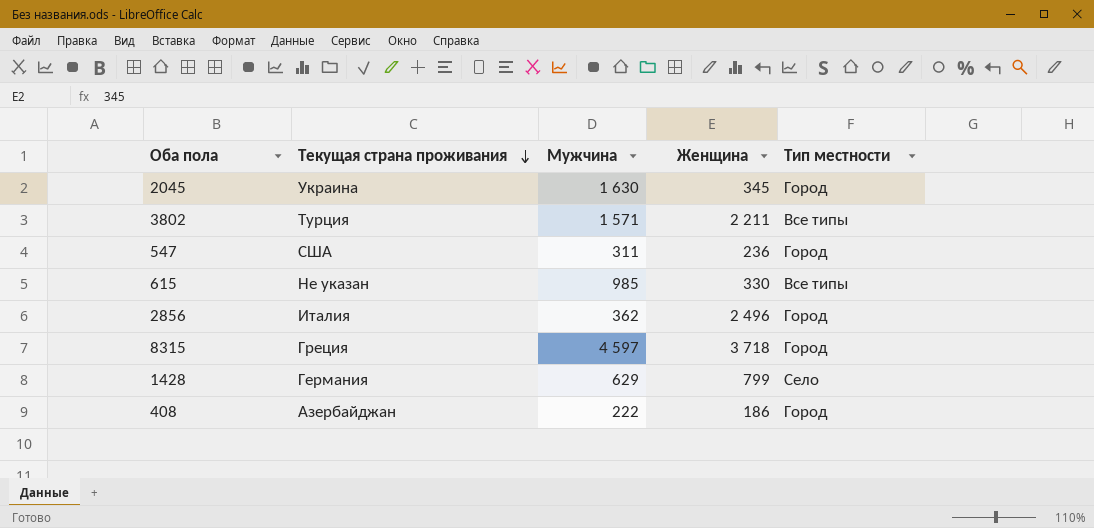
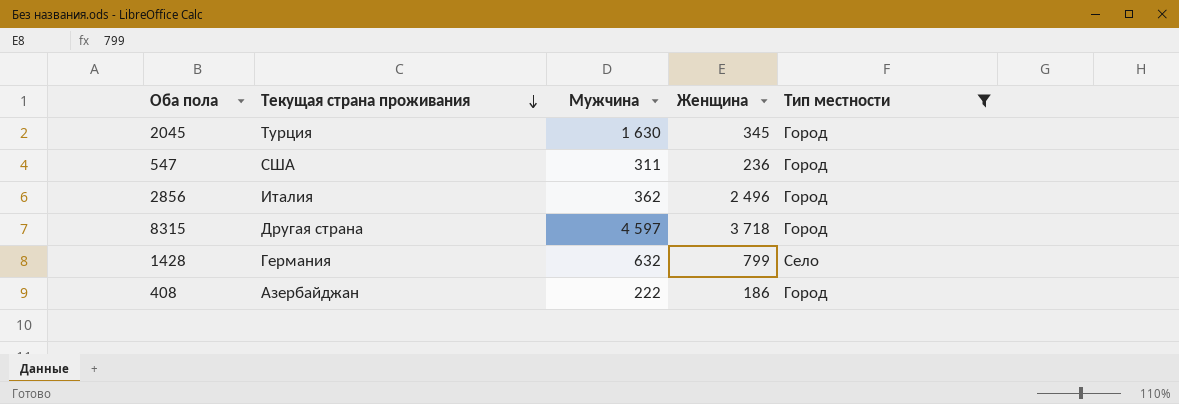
filter: none -> Тип местности != Все типы
2045 | Текущая страна проживания: Украина -> Турция
8315 | Текущая страна проживания: Греция -> Другая страна
1428 | Мужчина: 629 -> 632

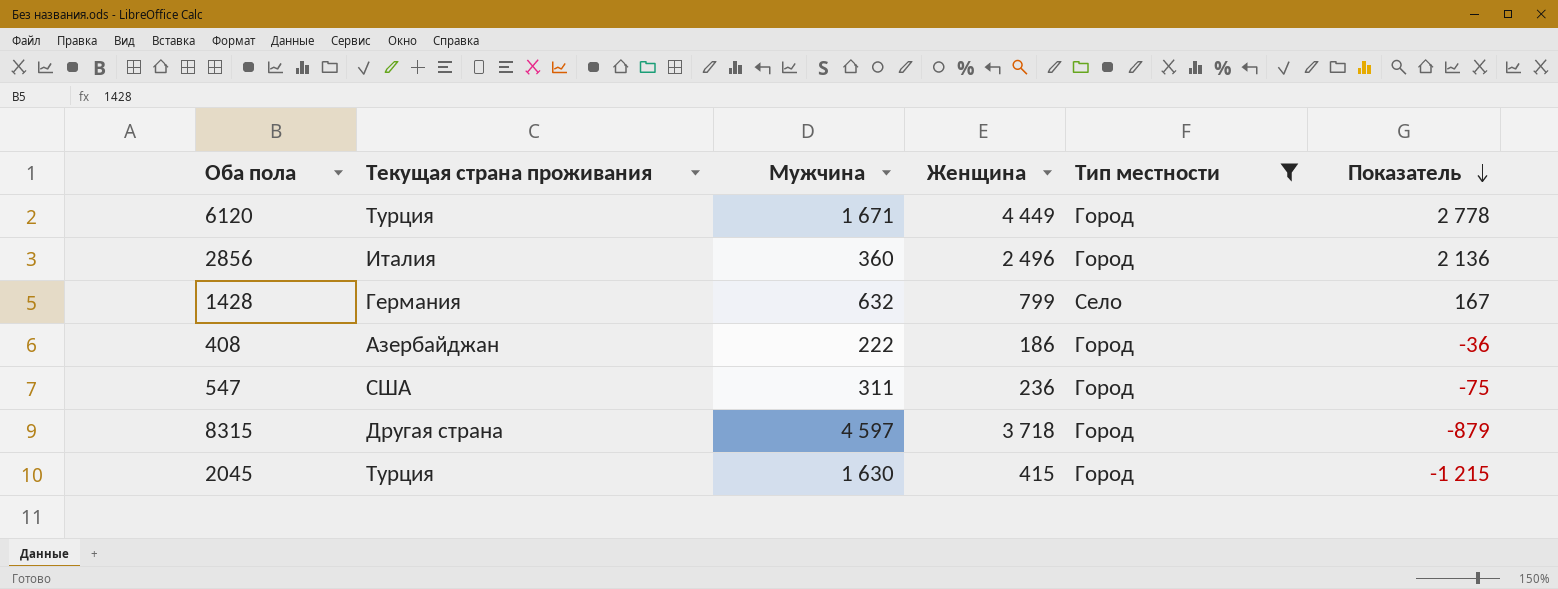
row order: Текущая страна проживания descending -> Показатель descending
column Показатель | formula: none -> [Женщина] - [Мужчина]
row 6120: none -> Турция | 1 671 | 4 449 | Город | 2 778
2856 | Мужчина: 362 -> 360
2045 | Женщина: 345 -> 415

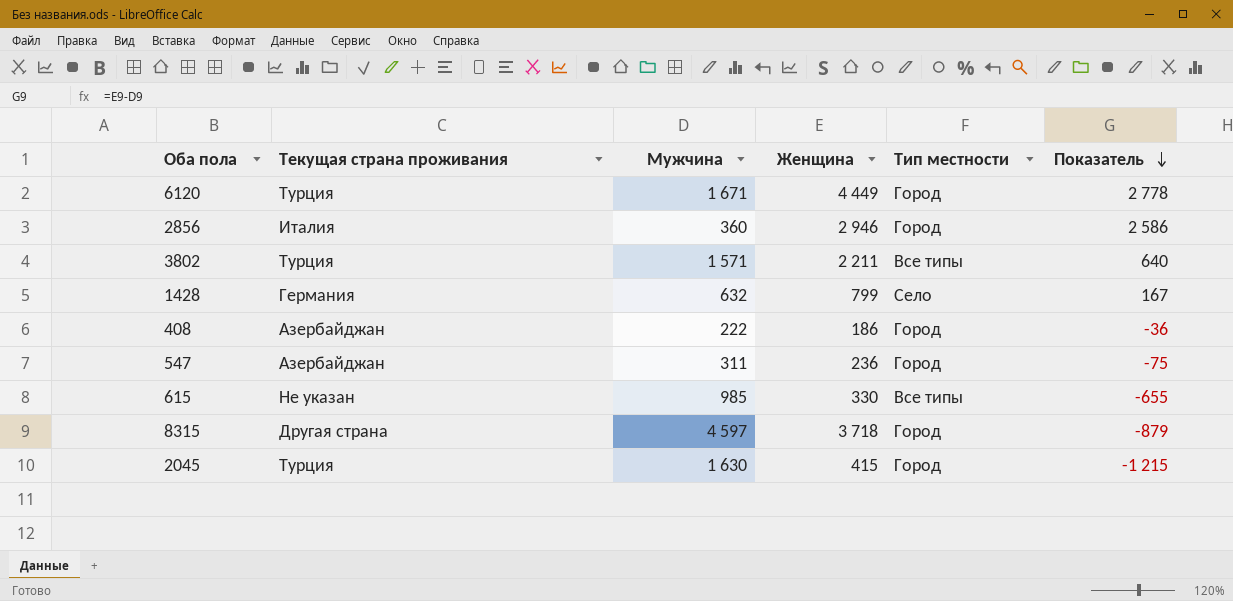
filter: Тип местности != Все типы -> none
2856 | Женщина: 2 496 -> 2 946
2856 | Показатель: 2 136 -> 2 586
547 | Текущая страна проживания: США -> Азербайджан

